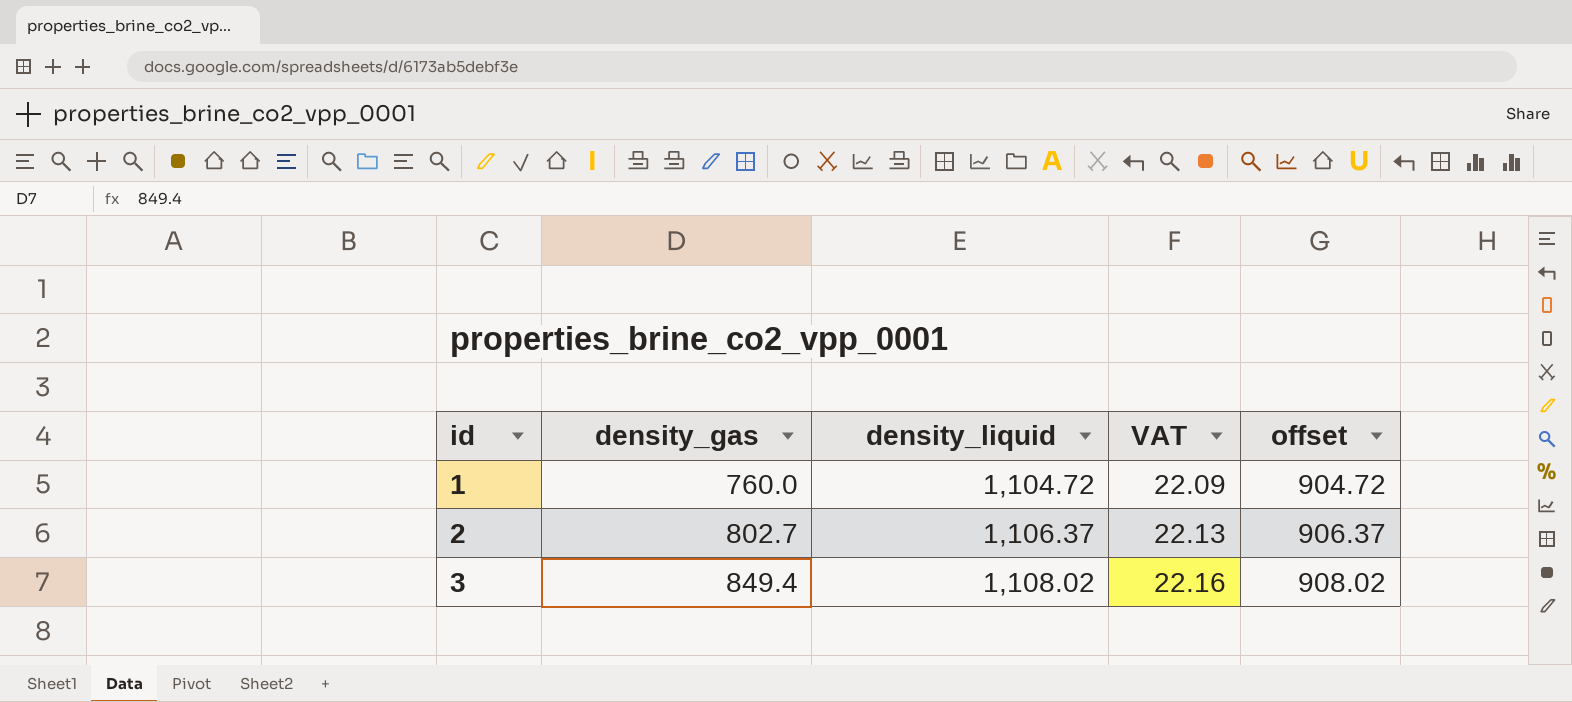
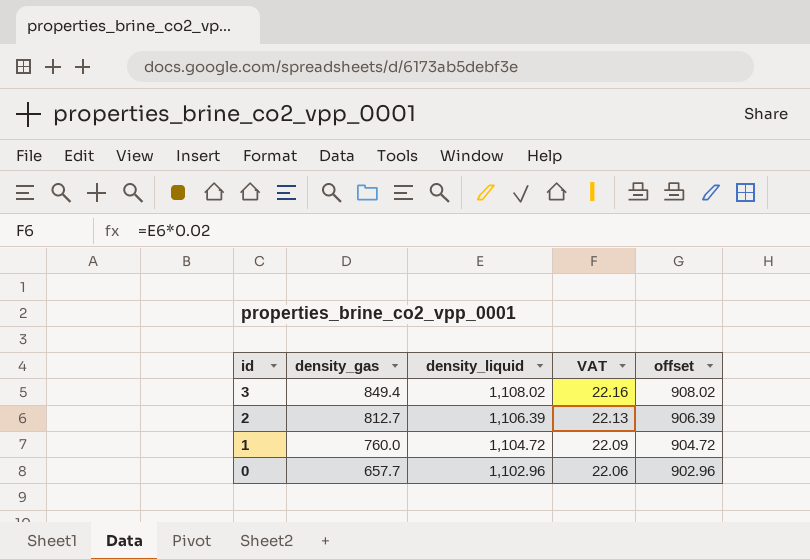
row order: id ascending -> id descending
2 | density_gas: 802.7 -> 812.7
2 | density_liquid: 1,106.37 -> 1,106.39
2 | offset: 906.37 -> 906.39
row 0: none -> 657.7 | 1,102.96 | 22.06 | 902.96

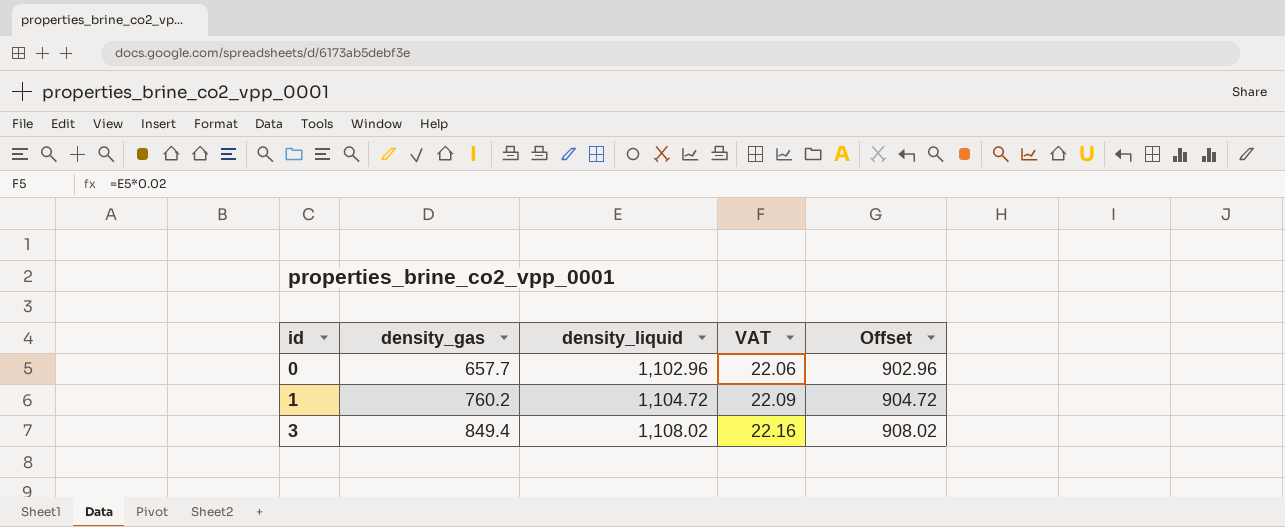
row order: id descending -> id ascending
column name: offset -> Offset
row 2: 812.7 | 1,106.39 | 22.13 | 906.39 -> none
1 | density_gas: 760.0 -> 760.2

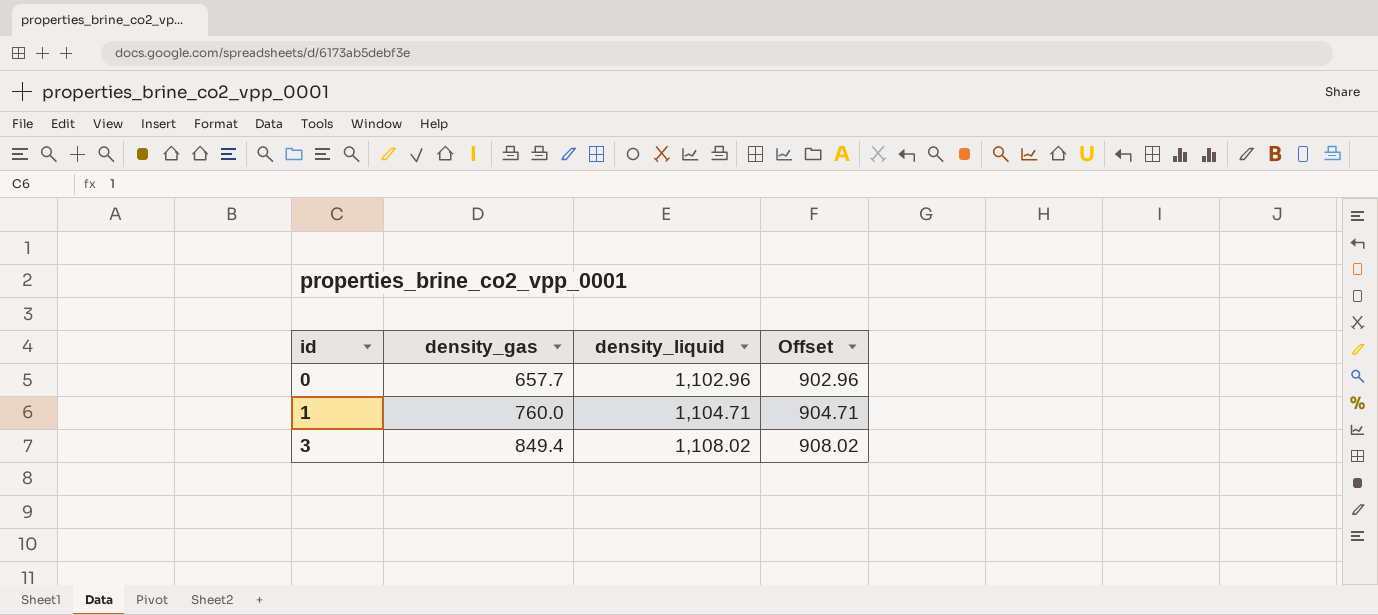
column VAT | formula: [density_liquid] * 0.02 -> none
1 | density_gas: 760.2 -> 760.0
1 | density_liquid: 1,104.72 -> 1,104.71
1 | Offset: 904.72 -> 904.71

